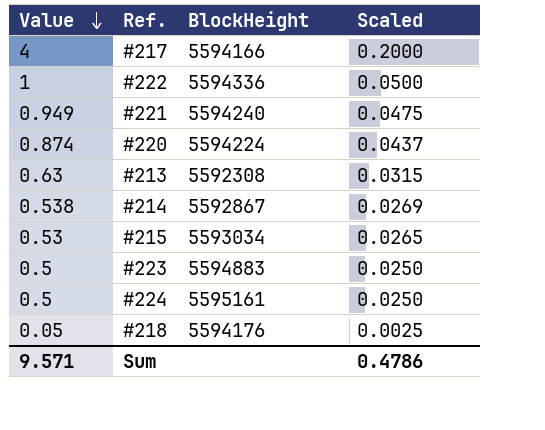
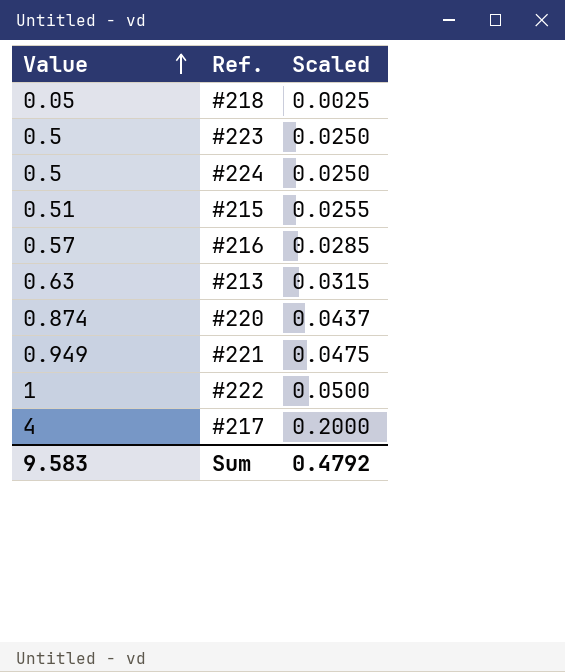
row order: Value descending -> Value ascending
column BlockHeight | position: 3 -> none
row #214: 0.538 | 5592867 | 0.0269 -> none
#215 | Value: 0.53 -> 0.51
#215 | Scaled: 0.0265 -> 0.0255
row #216: none -> 0.57 | 0.0285
Sum | Value: 9.571 -> 9.583
Sum | Scaled: 0.4786 -> 0.4792

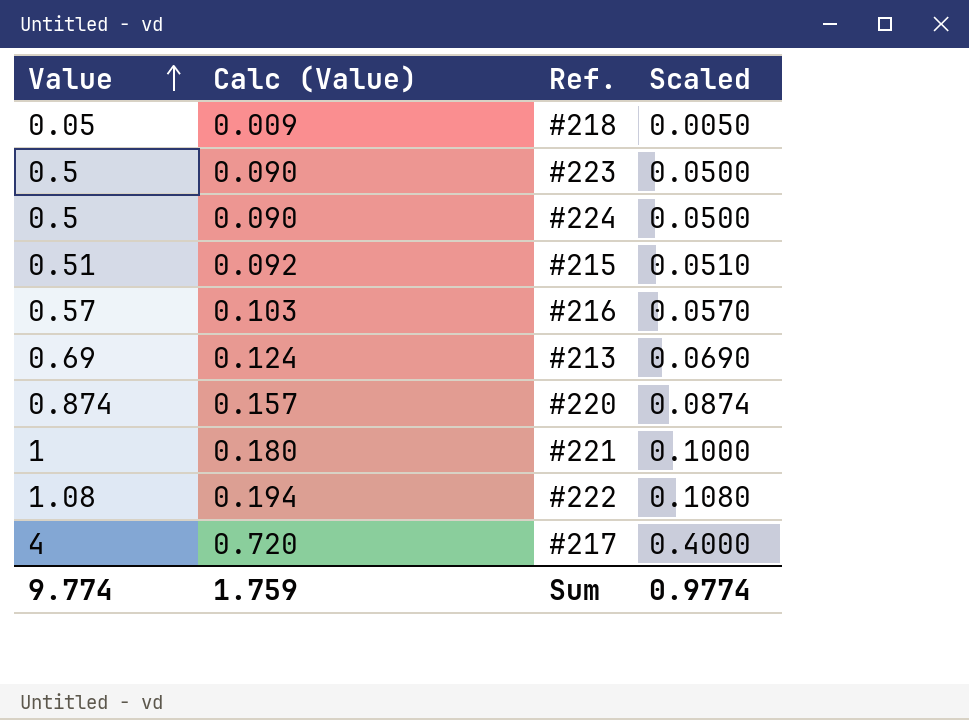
column Calc (Value) | formula: none -> [Value] * 0.18
column Scaled | formula: [Value] * 0.05 -> [Value] * 0.1
#213 | Value: 0.63 -> 0.69
#221 | Value: 0.949 -> 1
#222 | Value: 1 -> 1.08
Sum | Value: 9.583 -> 9.774
Sum | Scaled: 0.4792 -> 0.9774

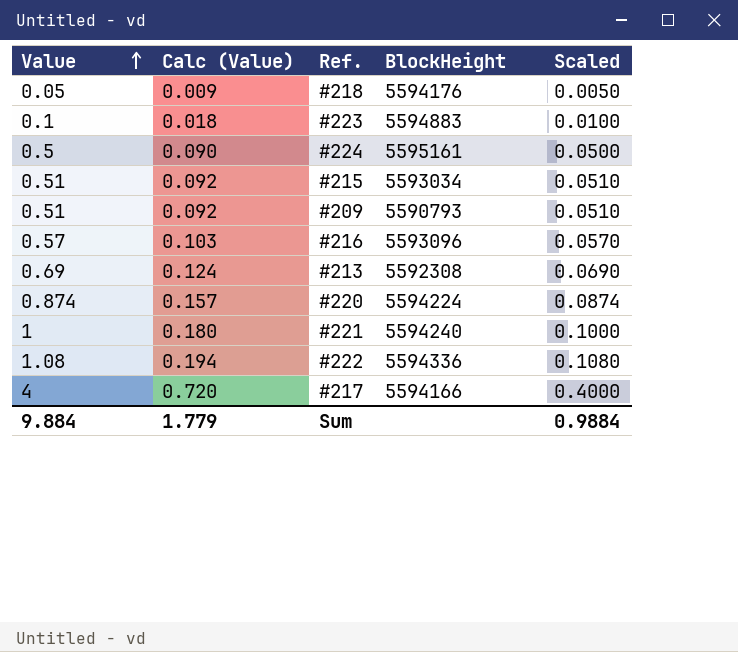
column BlockHeight | position: none -> 4
#223 | Value: 0.5 -> 0.1
#223 | Calc (Value): 0.090 -> 0.018
#223 | Scaled: 0.0500 -> 0.0100
row #209: none -> 0.51 | 0.092 | 5590793 | 0.0510
Sum | Value: 9.774 -> 9.884
Sum | Calc (Value): 1.759 -> 1.779
Sum | Scaled: 0.9774 -> 0.9884

